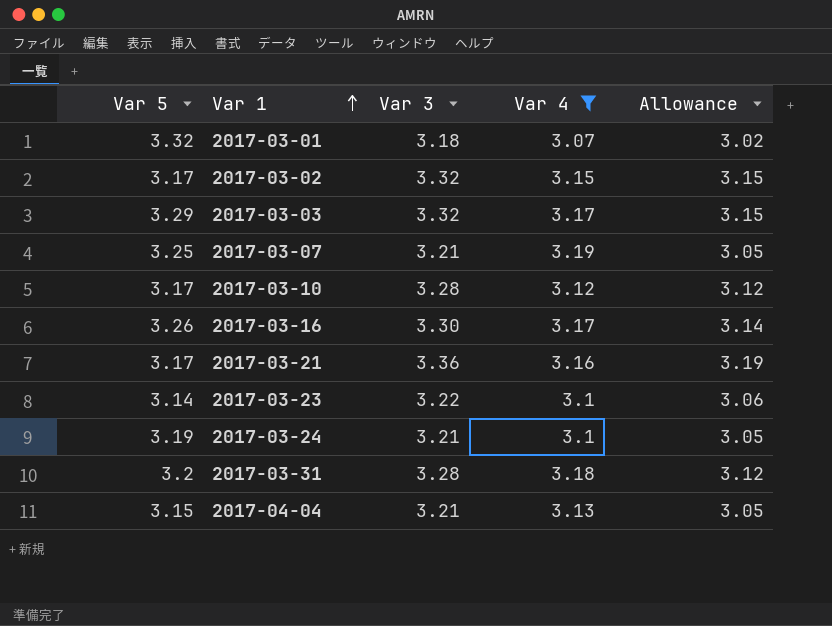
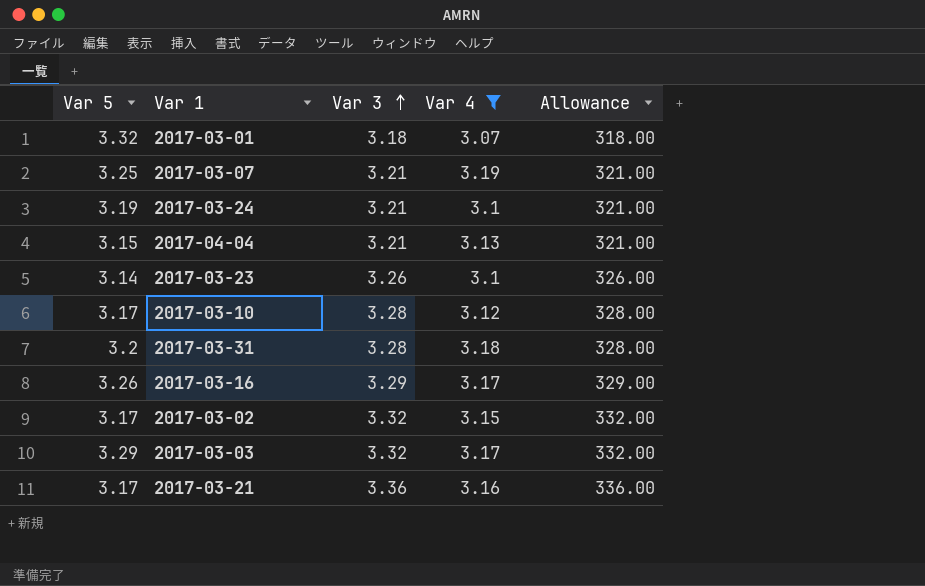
row order: Var 1 ascending -> Var 3 ascending
column Allowance | formula: [Var 3] * 0.95 -> [Var 3] * 100
2017-03-23 | Var 3: 3.22 -> 3.26
2017-03-16 | Var 3: 3.30 -> 3.29

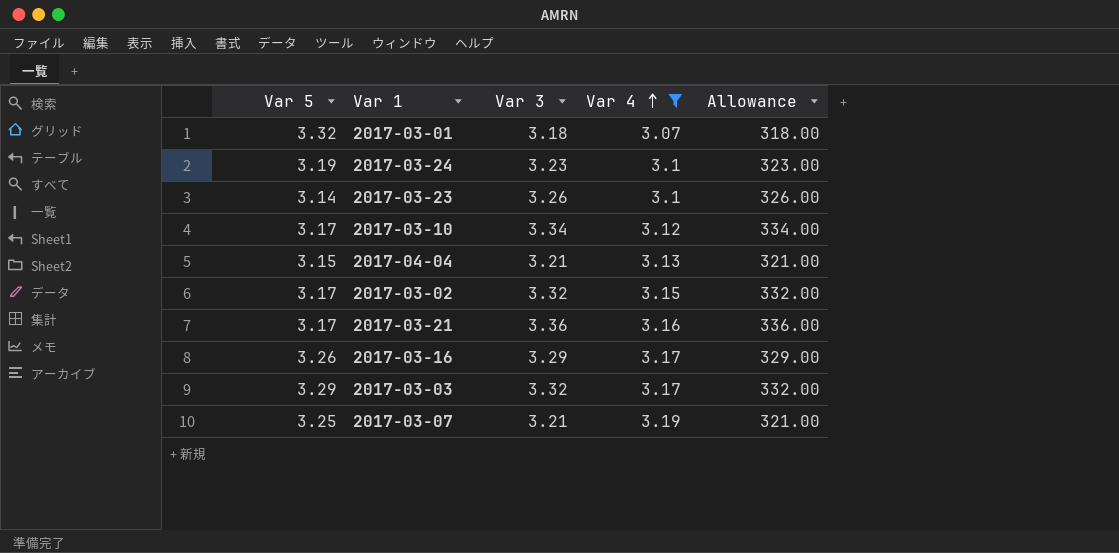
row order: Var 3 ascending -> Var 4 ascending
row 2017-03-31: 3.2 | 3.28 | 3.18 | 328.00 -> none
2017-03-24 | Var 3: 3.21 -> 3.23
2017-03-24 | Allowance: 321.00 -> 323.00
2017-03-10 | Var 3: 3.28 -> 3.34
2017-03-10 | Allowance: 328.00 -> 334.00

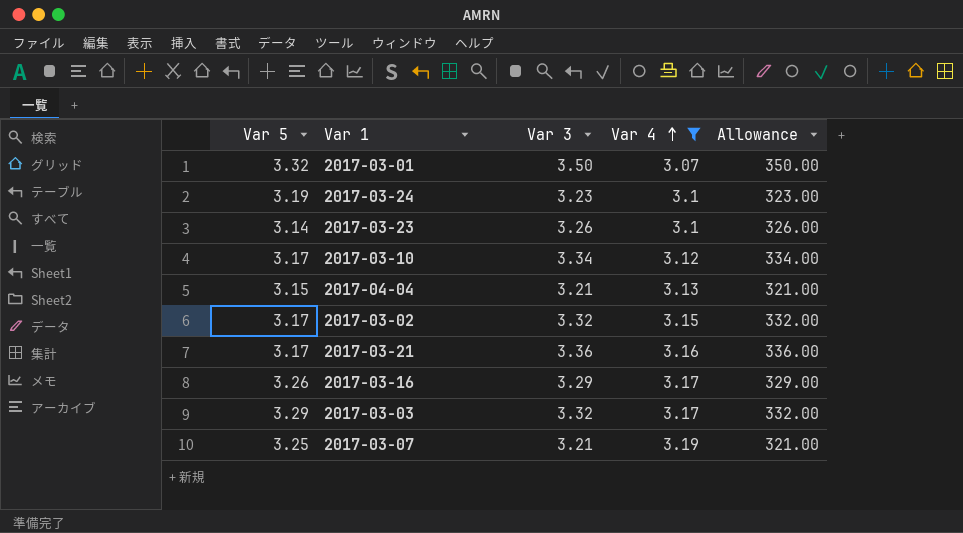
2017-03-01 | Var 3: 3.18 -> 3.50
2017-03-01 | Allowance: 318.00 -> 350.00

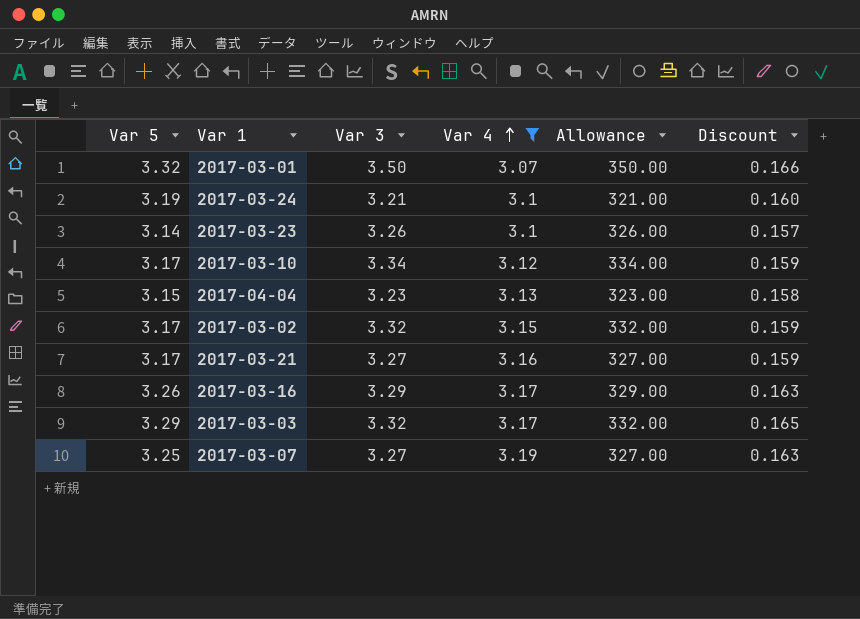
column Discount | formula: none -> [Var 5] * 0.05
2017-03-24 | Var 3: 3.23 -> 3.21
2017-03-24 | Allowance: 323.00 -> 321.00
2017-04-04 | Var 3: 3.21 -> 3.23
2017-04-04 | Allowance: 321.00 -> 323.00
2017-03-21 | Var 3: 3.36 -> 3.27
2017-03-21 | Allowance: 336.00 -> 327.00
2017-03-07 | Var 3: 3.21 -> 3.27
2017-03-07 | Allowance: 321.00 -> 327.00

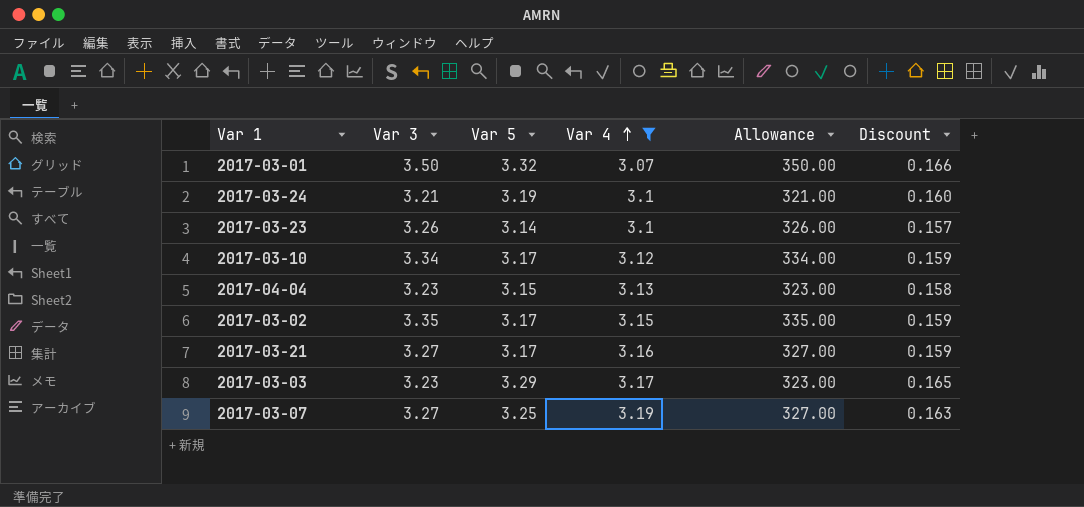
column Var 5 | position: 1 -> 3
row 2017-03-16: 3.26 | 3.29 | 3.17 | 329.00 | 0.163 -> none
2017-03-02 | Var 3: 3.32 -> 3.35
2017-03-02 | Allowance: 332.00 -> 335.00
2017-03-03 | Var 3: 3.32 -> 3.23
2017-03-03 | Allowance: 332.00 -> 323.00

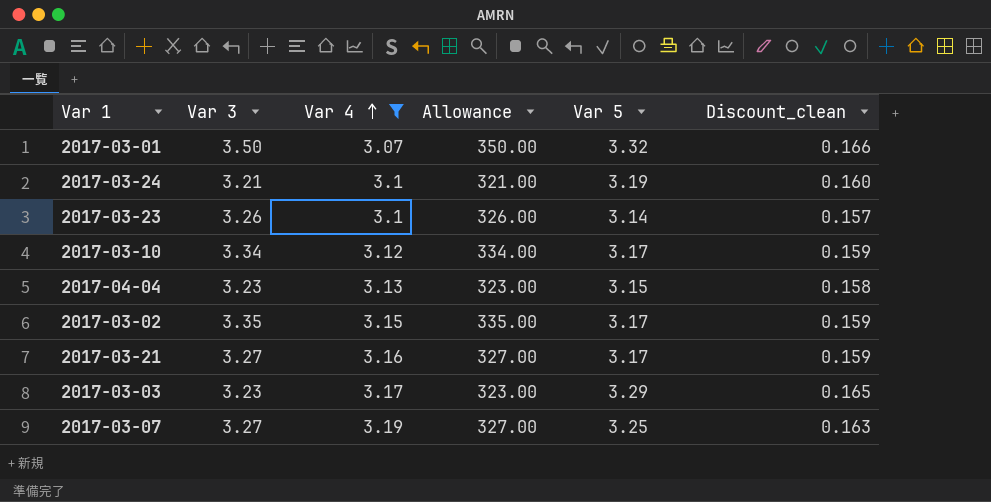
column Var 5 | position: 3 -> 5
column name: Discount -> Discount_clean

